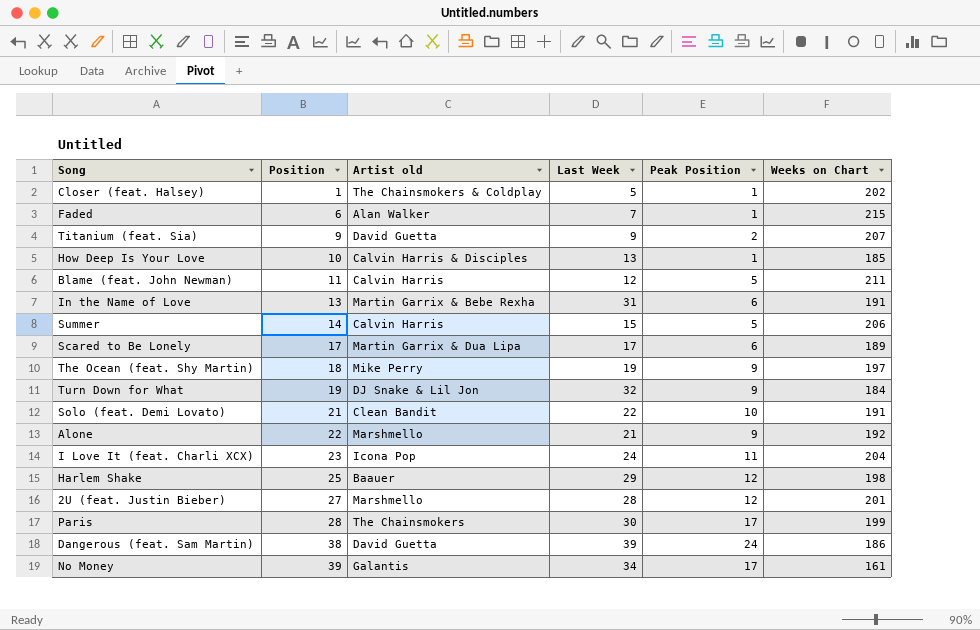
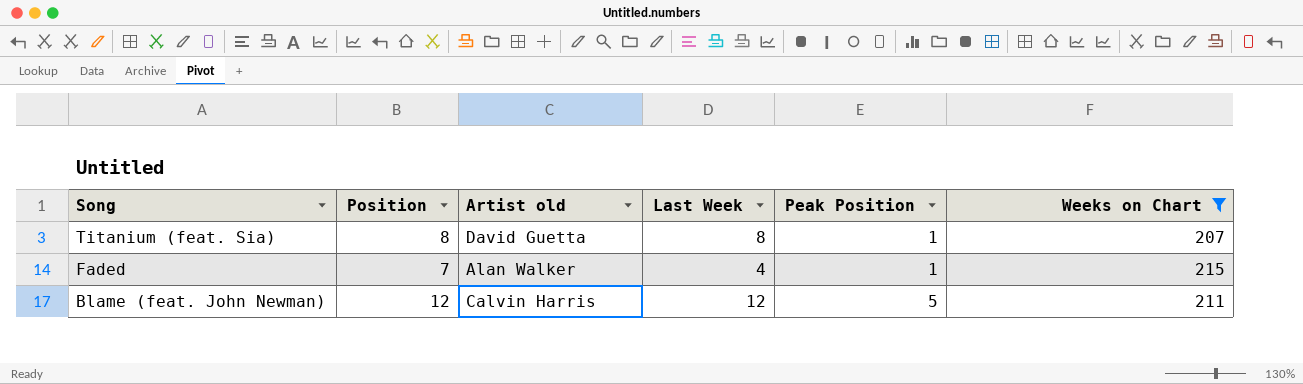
filter: none -> Weeks on Chart >= 207
row order: Position ascending -> Song descending
Titanium (feat. Sia) | Position: 9 -> 8
Titanium (feat. Sia) | Last Week: 9 -> 8
Titanium (feat. Sia) | Peak Position: 2 -> 1
Faded | Position: 6 -> 7
Faded | Last Week: 7 -> 4
Blame (feat. John Newman) | Position: 11 -> 12

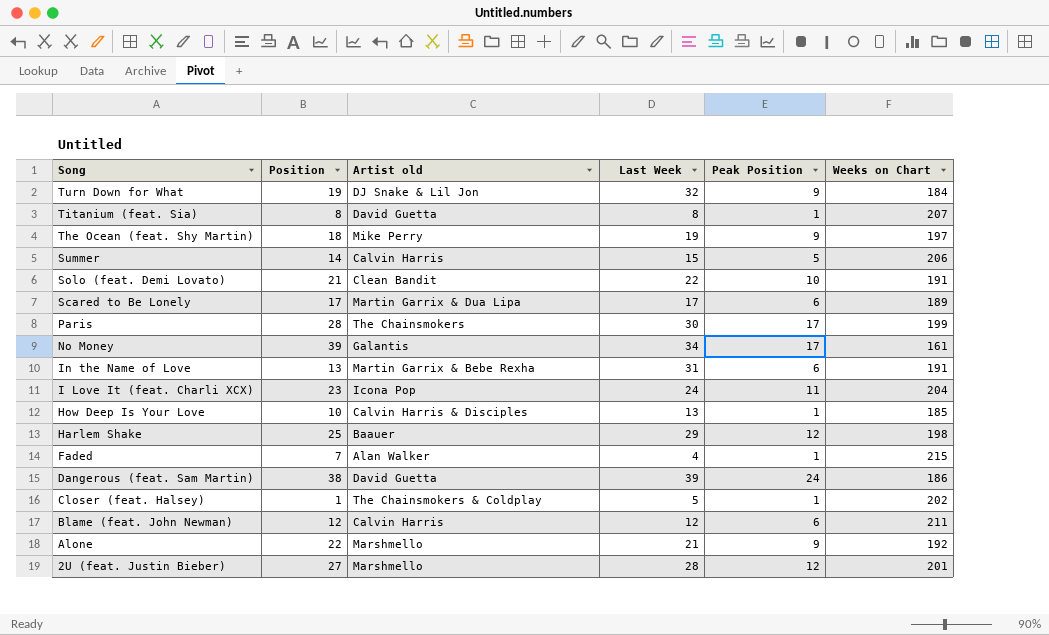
filter: Weeks on Chart >= 207 -> none
Blame (feat. John Newman) | Peak Position: 5 -> 6

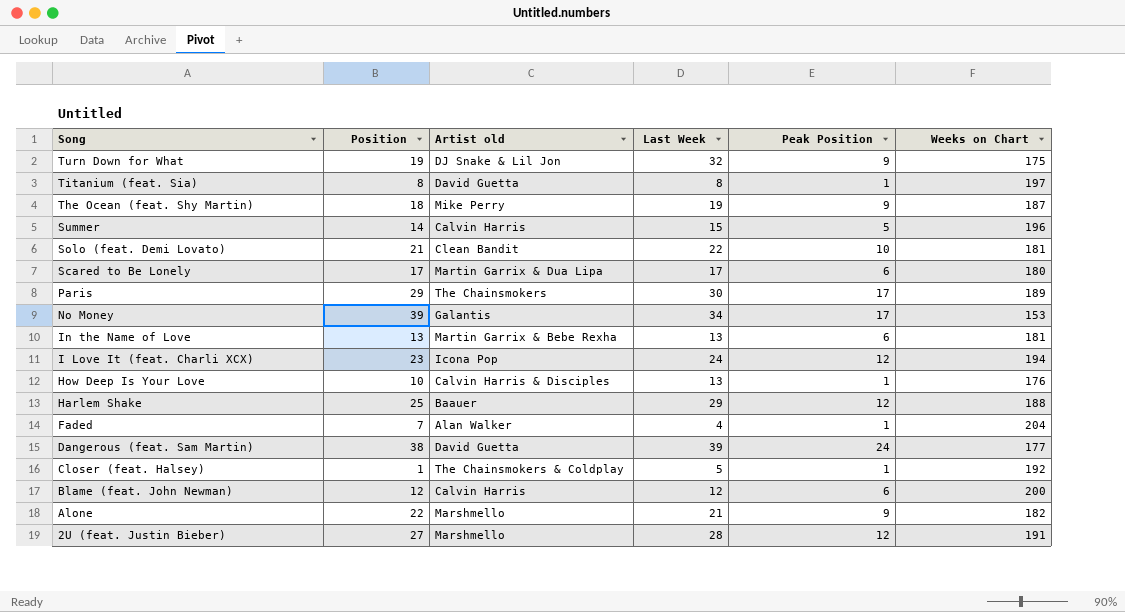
Turn Down for What | Weeks on Chart: 184 -> 175
Titanium (feat. Sia) | Weeks on Chart: 207 -> 197
The Ocean (feat. Shy Martin) | Weeks on Chart: 197 -> 187
Summer | Weeks on Chart: 206 -> 196
Solo (feat. Demi Lovato) | Weeks on Chart: 191 -> 181
Scared to Be Lonely | Weeks on Chart: 189 -> 180
Paris | Position: 28 -> 29
Paris | Weeks on Chart: 199 -> 189
No Money | Weeks on Chart: 161 -> 153
In the Name of Love | Last Week: 31 -> 13
In the Name of Love | Weeks on Chart: 191 -> 181
I Love It (feat. Charli XCX) | Peak Position: 11 -> 12
I Love It (feat. Charli XCX) | Weeks on Chart: 204 -> 194
How Deep Is Your Love | Weeks on Chart: 185 -> 176
Harlem Shake | Weeks on Chart: 198 -> 188
Faded | Weeks on Chart: 215 -> 204
Dangerous (feat. Sam Martin) | Weeks on Chart: 186 -> 177
Closer (feat. Halsey) | Weeks on Chart: 202 -> 192
Blame (feat. John Newman) | Weeks on Chart: 211 -> 200
Alone | Weeks on Chart: 192 -> 182
2U (feat. Justin Bieber) | Weeks on Chart: 201 -> 191

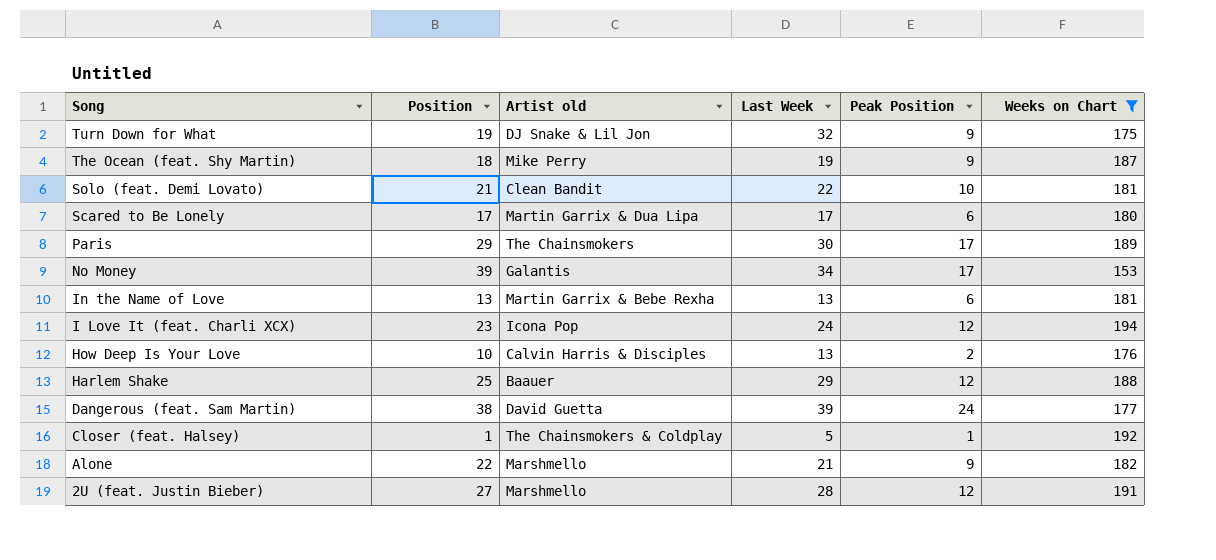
filter: none -> Weeks on Chart <= 194
How Deep Is Your Love | Peak Position: 1 -> 2

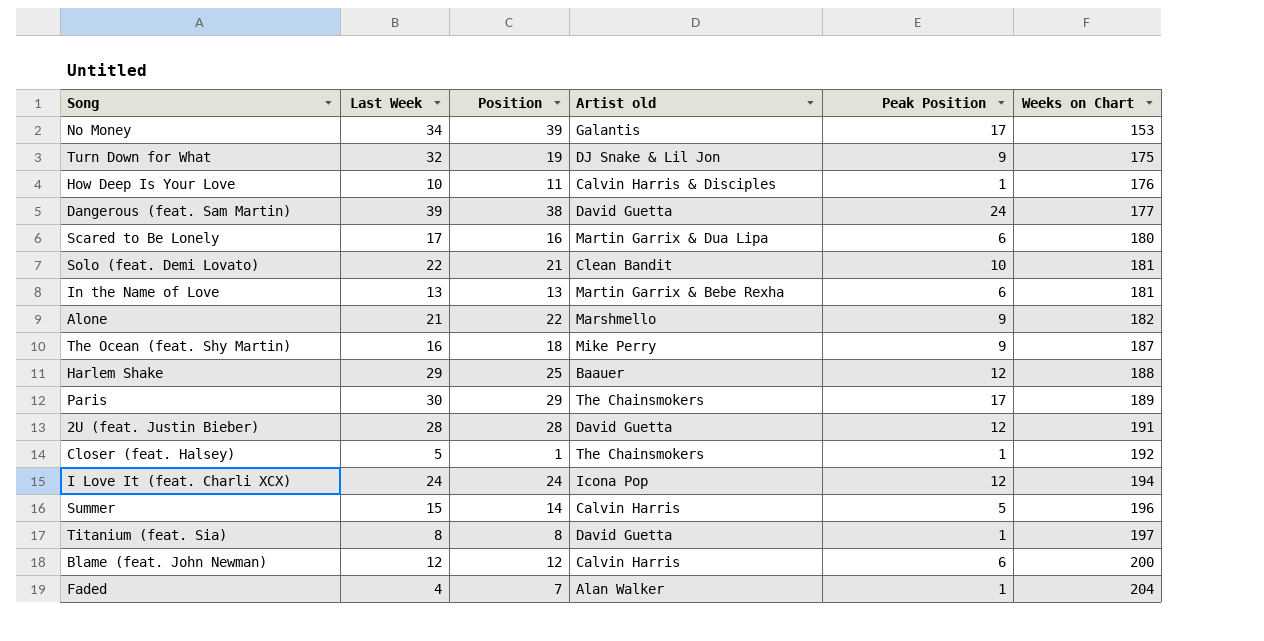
filter: Weeks on Chart <= 194 -> none
row order: Song descending -> Weeks on Chart ascending
column Last Week | position: 4 -> 2
How Deep Is Your Love | Last Week: 13 -> 10
How Deep Is Your Love | Position: 10 -> 11
How Deep Is Your Love | Peak Position: 2 -> 1
Scared to Be Lonely | Position: 17 -> 16
The Ocean (feat. Shy Martin) | Last Week: 19 -> 16
2U (feat. Justin Bieber) | Position: 27 -> 28
2U (feat. Justin Bieber) | Artist old: Marshmello -> David Guetta
Closer (feat. Halsey) | Artist old: The Chainsmokers & Coldplay -> The Chainsmokers
I Love It (feat. Charli XCX) | Position: 23 -> 24

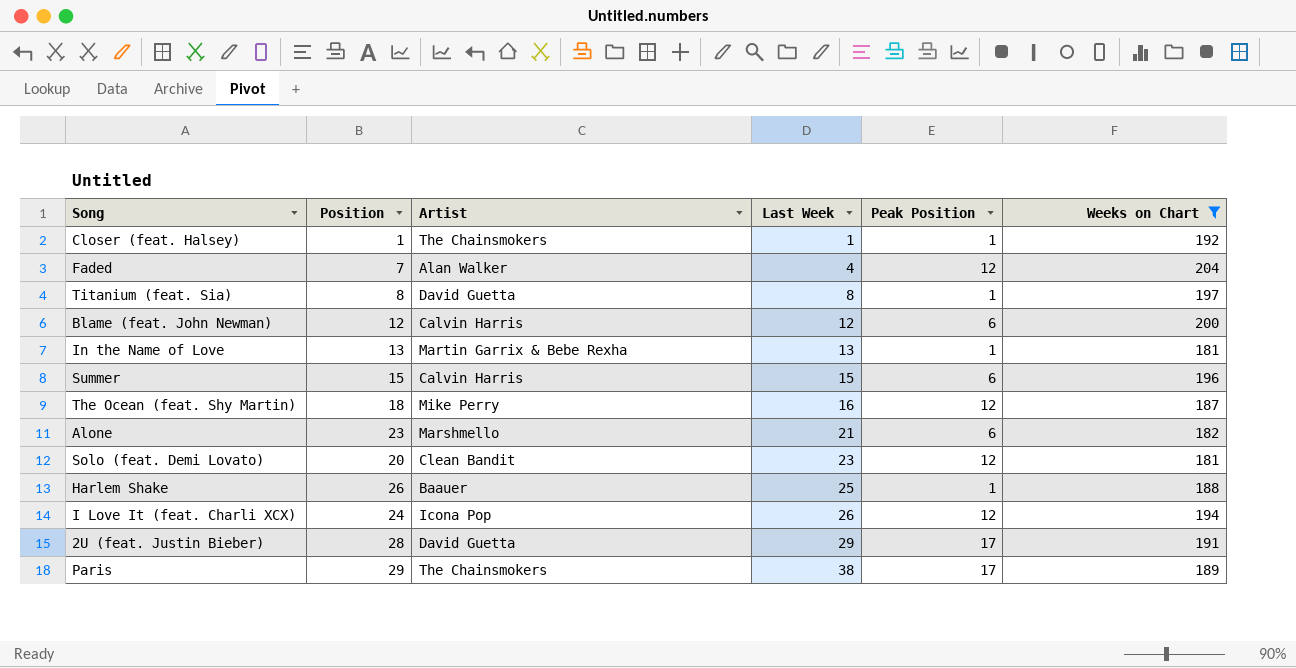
filter: none -> Weeks on Chart >= 181
row order: Weeks on Chart ascending -> Last Week ascending
column name: Artist old -> Artist
column Last Week | position: 2 -> 4
Closer (feat. Halsey) | Last Week: 5 -> 1
Faded | Peak Position: 1 -> 12
In the Name of Love | Peak Position: 6 -> 1
Summer | Position: 14 -> 15
Summer | Peak Position: 5 -> 6
The Ocean (feat. Shy Martin) | Peak Position: 9 -> 12
Alone | Position: 22 -> 23
Alone | Peak Position: 9 -> 6
Solo (feat. Demi Lovato) | Position: 21 -> 20
Solo (feat. Demi Lovato) | Last Week: 22 -> 23
Solo (feat. Demi Lovato) | Peak Position: 10 -> 12
Harlem Shake | Position: 25 -> 26
Harlem Shake | Last Week: 29 -> 25
Harlem Shake | Peak Position: 12 -> 1
I Love It (feat. Charli XCX) | Last Week: 24 -> 26
2U (feat. Justin Bieber) | Last Week: 28 -> 29
2U (feat. Justin Bieber) | Peak Position: 12 -> 17
Paris | Last Week: 30 -> 38

